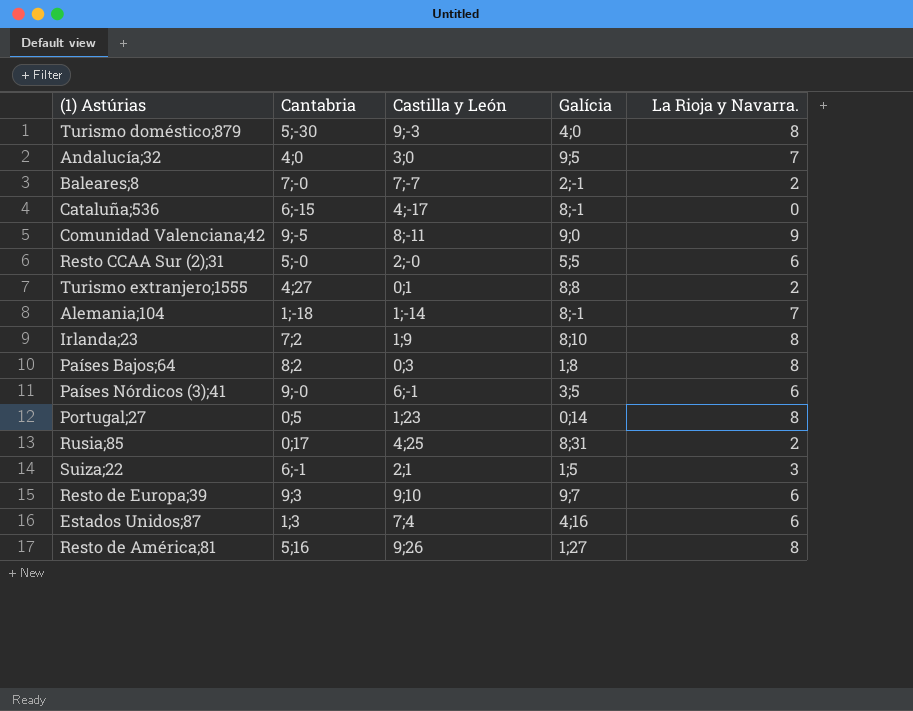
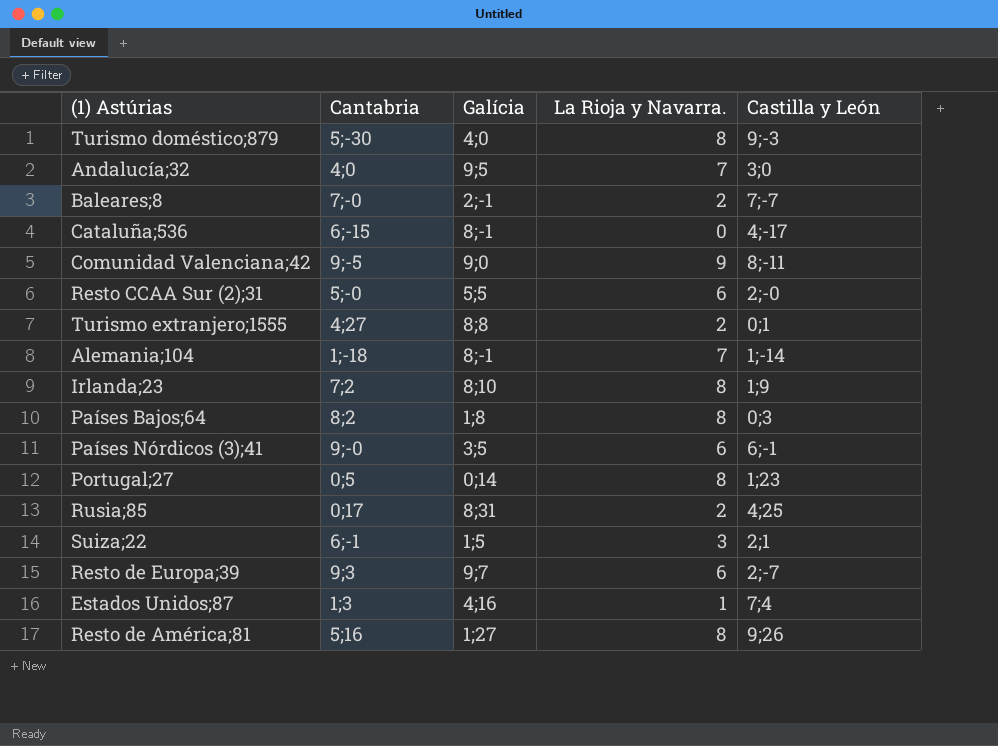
column Castilla y León | position: 3 -> 5
Resto de Europa;39 | Castilla y León: 9;10 -> 2;-7
Estados Unidos;87 | La Rioja y Navarra.: 6 -> 1

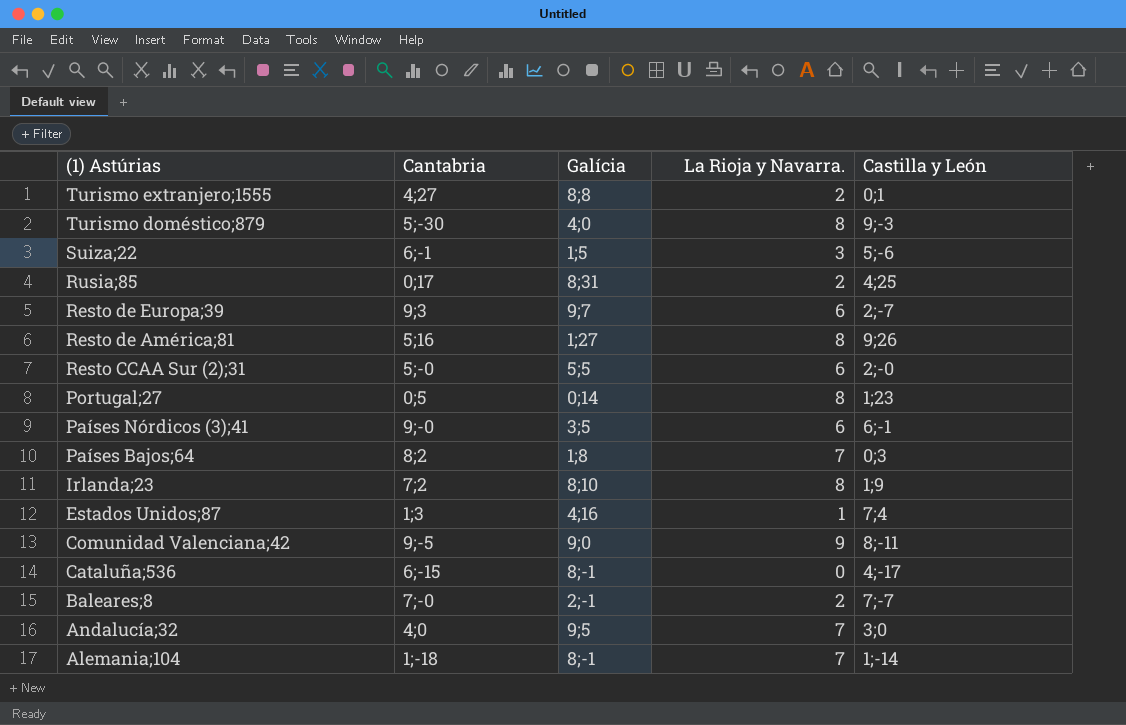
row order: none -> (1) Astúrias descending
Suiza;22 | Castilla y León: 2;1 -> 5;-6
Países Bajos;64 | La Rioja y Navarra.: 8 -> 7

